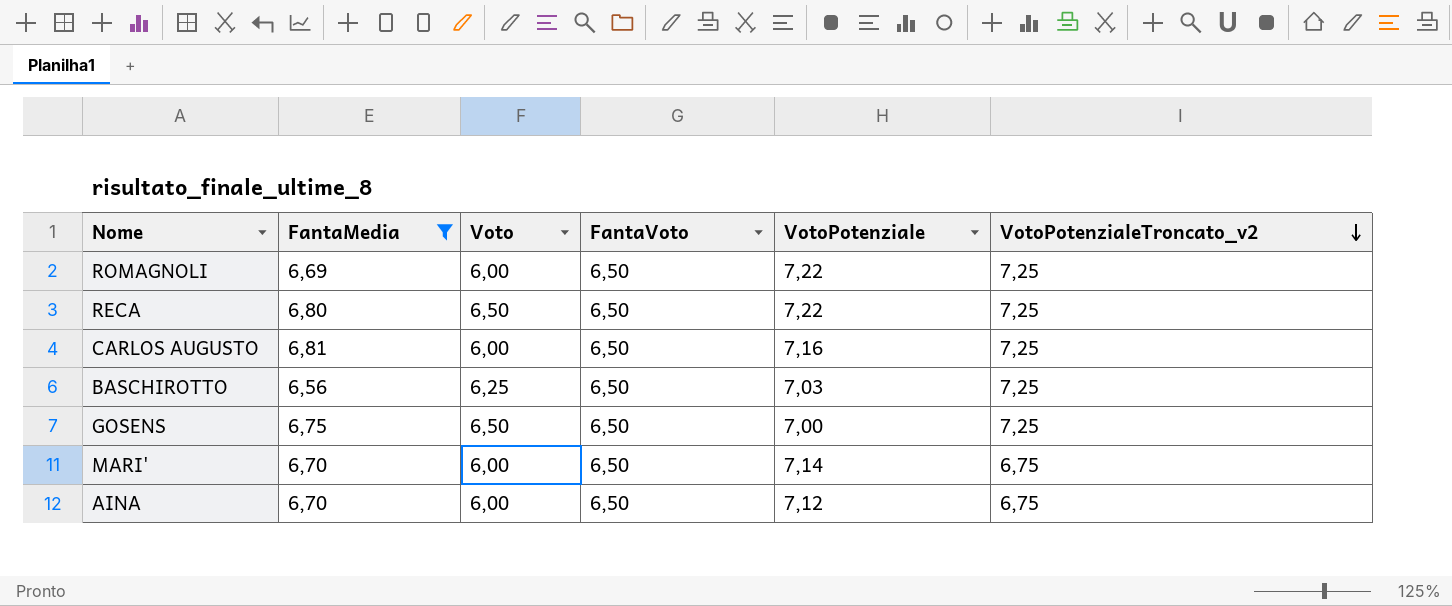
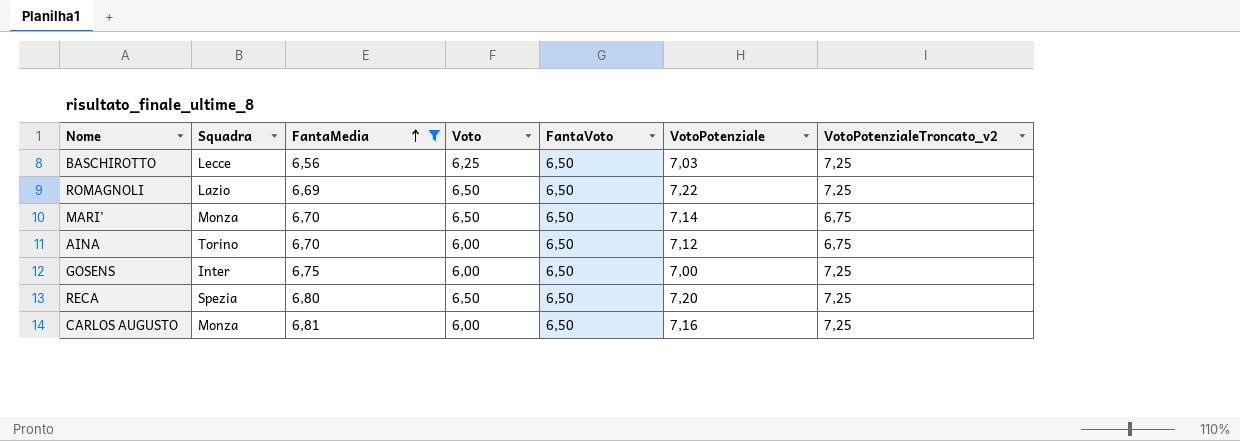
row order: VotoPotenzialeTroncato_v2 descending -> FantaMedia ascending
column Squadra | position: none -> 2
ROMAGNOLI | Voto: 6,00 -> 6,50
MARI' | Voto: 6,00 -> 6,50
GOSENS | Voto: 6,50 -> 6,00
RECA | VotoPotenziale: 7,22 -> 7,20

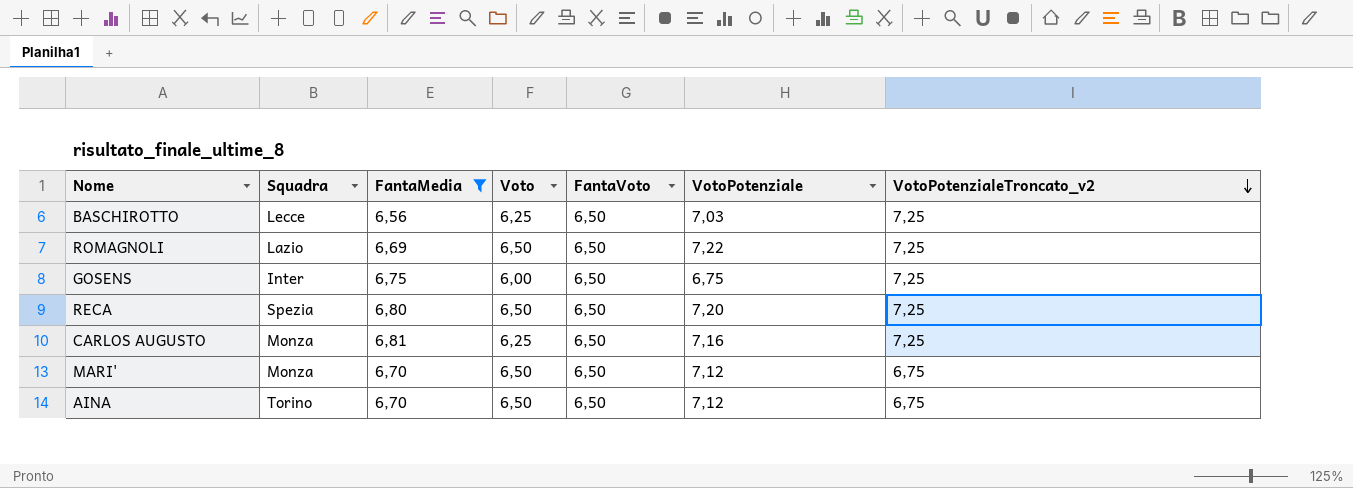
row order: FantaMedia ascending -> VotoPotenzialeTroncato_v2 descending
GOSENS | VotoPotenziale: 7,00 -> 6,75
CARLOS AUGUSTO | Voto: 6,00 -> 6,25
MARI' | VotoPotenziale: 7,14 -> 7,12
AINA | Voto: 6,00 -> 6,50

